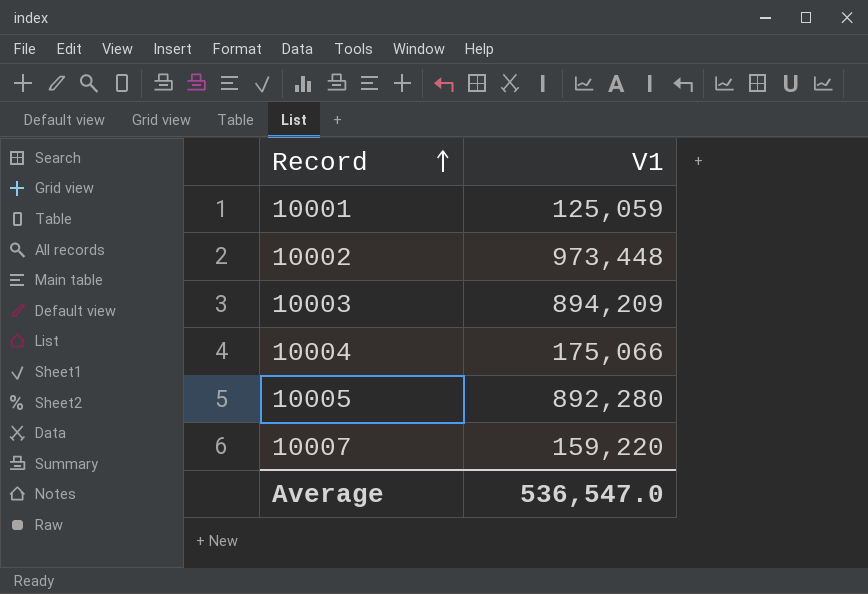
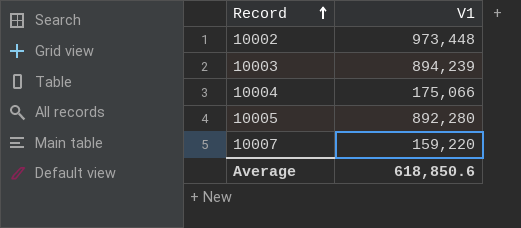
row 10001: 125,059 -> none
10003 | V1: 894,209 -> 894,239
Average | V1: 536,547.0 -> 618,850.6

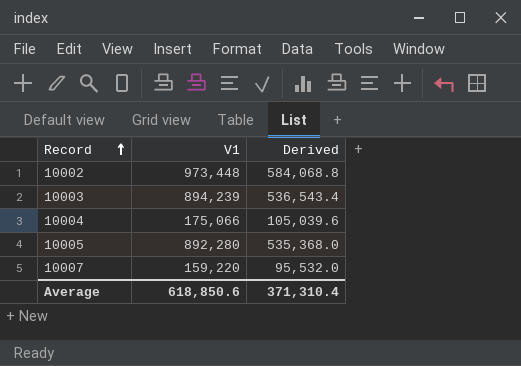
column Derived | formula: none -> [V1] * 0.6

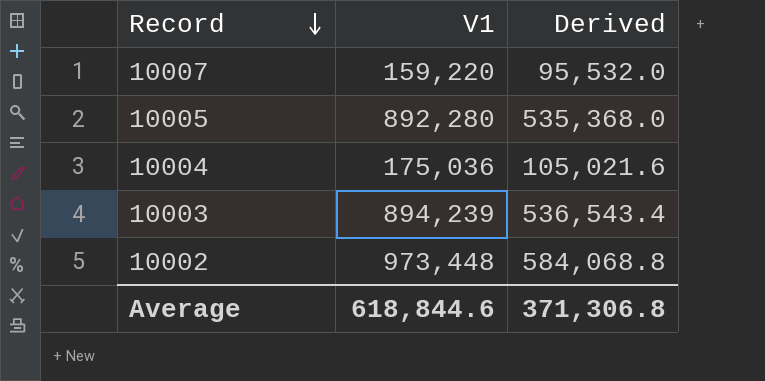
row order: Record ascending -> Record descending
10004 | V1: 175,066 -> 175,036
10004 | Derived: 105,039.6 -> 105,021.6
Average | V1: 618,850.6 -> 618,844.6
Average | Derived: 371,310.4 -> 371,306.8

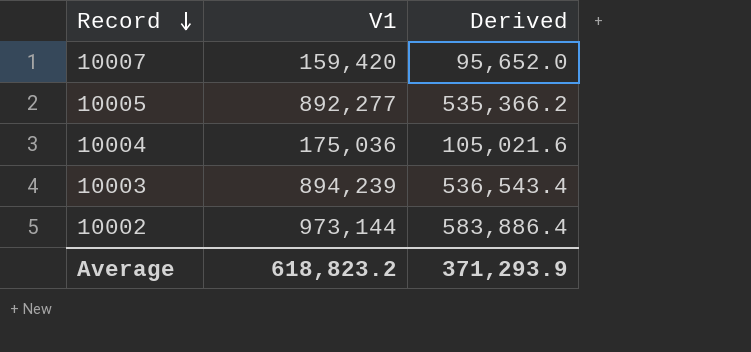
10007 | V1: 159,220 -> 159,420
10007 | Derived: 95,532.0 -> 95,652.0
10005 | V1: 892,280 -> 892,277
10005 | Derived: 535,368.0 -> 535,366.2
10002 | V1: 973,448 -> 973,144
10002 | Derived: 584,068.8 -> 583,886.4
Average | V1: 618,844.6 -> 618,823.2
Average | Derived: 371,306.8 -> 371,293.9

